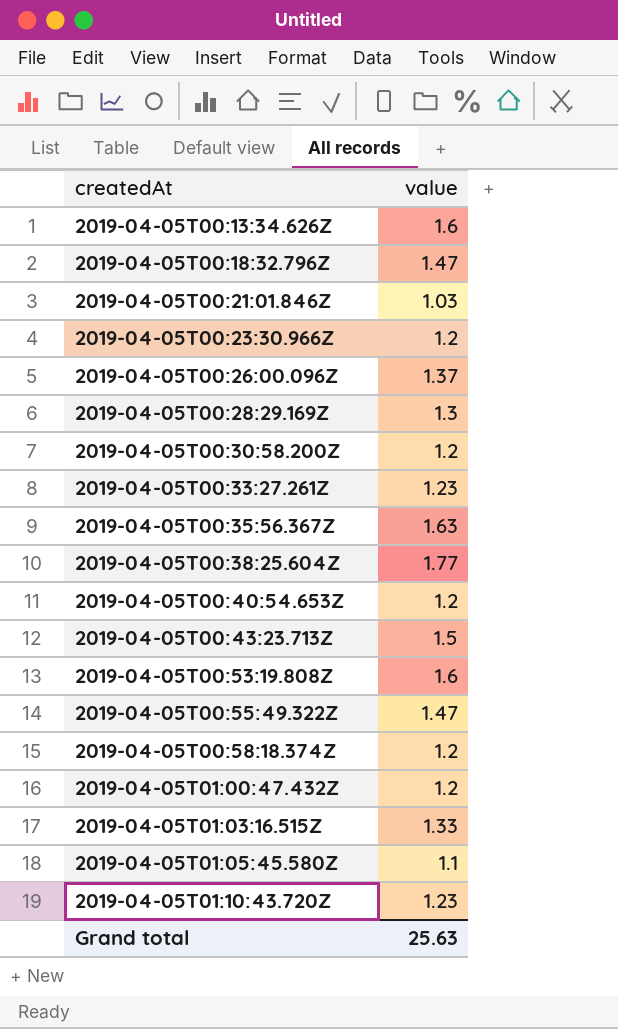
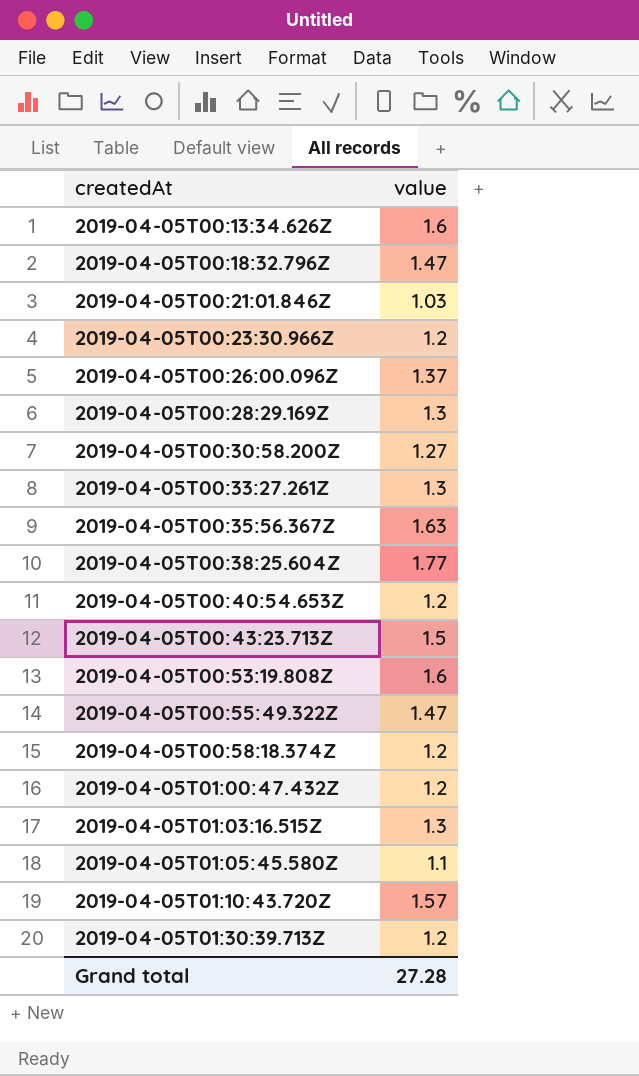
2019-04-05T00:30:58.200Z | value: 1.2 -> 1.27
2019-04-05T00:33:27.261Z | value: 1.23 -> 1.3
2019-04-05T01:03:16.515Z | value: 1.33 -> 1.3
2019-04-05T01:10:43.720Z | value: 1.23 -> 1.57
row 2019-04-05T01:30:39.713Z: none -> 1.2
Grand total | value: 25.63 -> 27.28

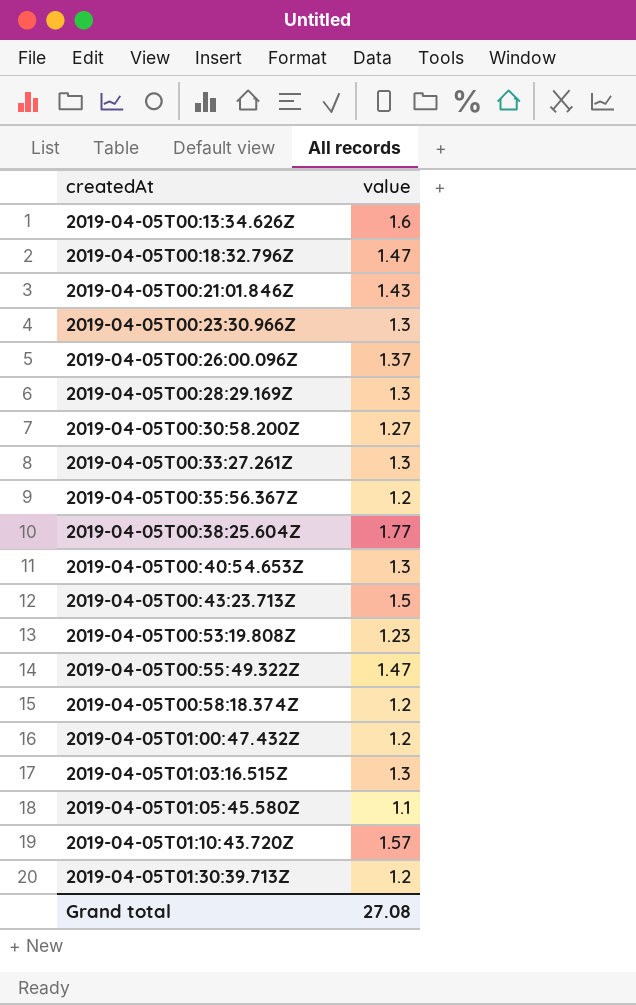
2019-04-05T00:21:01.846Z | value: 1.03 -> 1.43
2019-04-05T00:23:30.966Z | value: 1.2 -> 1.3
2019-04-05T00:35:56.367Z | value: 1.63 -> 1.2
2019-04-05T00:40:54.653Z | value: 1.2 -> 1.3
2019-04-05T00:53:19.808Z | value: 1.6 -> 1.23
Grand total | value: 27.28 -> 27.08

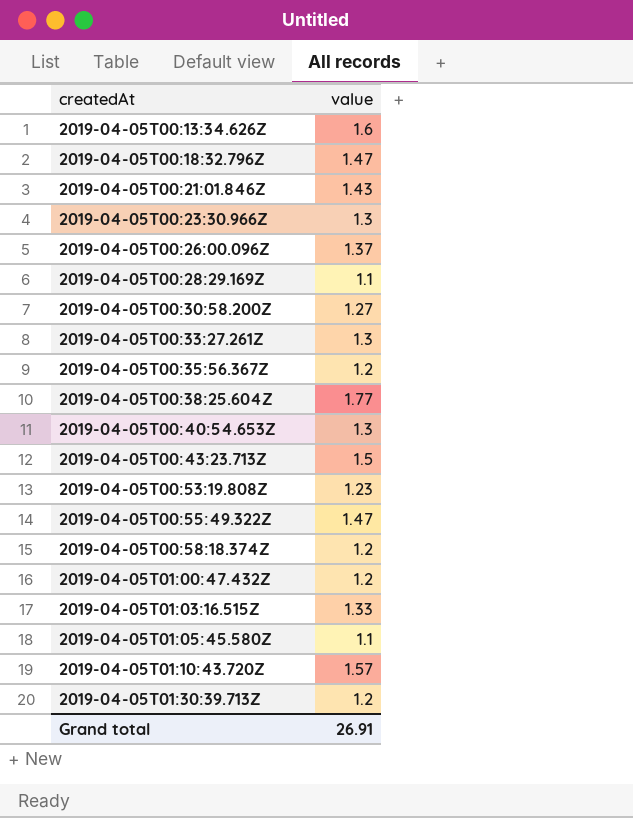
2019-04-05T00:28:29.169Z | value: 1.3 -> 1.1
2019-04-05T01:03:16.515Z | value: 1.3 -> 1.33
Grand total | value: 27.08 -> 26.91

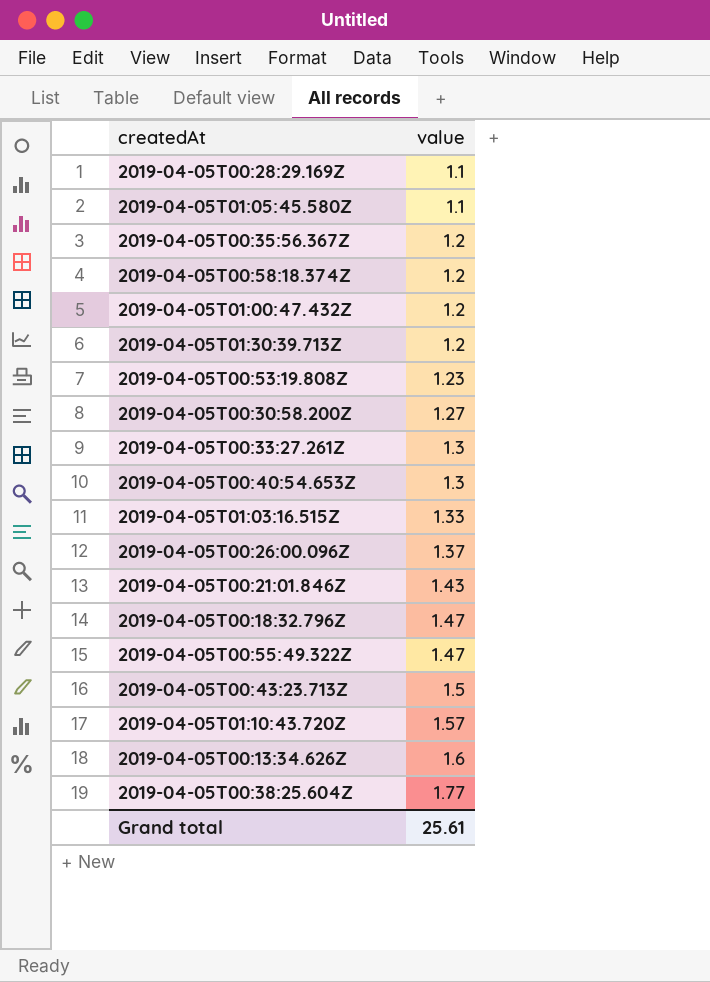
row order: createdAt ascending -> value ascending
row 2019-04-05T00:23:30.966Z: 1.3 -> none
Grand total | value: 26.91 -> 25.61

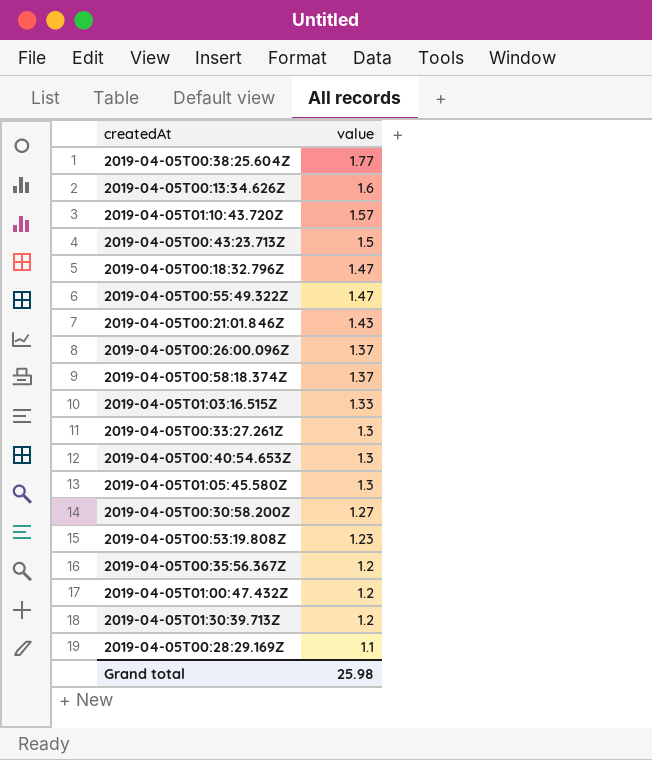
row order: value ascending -> value descending
2019-04-05T00:58:18.374Z | value: 1.2 -> 1.37
2019-04-05T01:05:45.580Z | value: 1.1 -> 1.3
Grand total | value: 25.61 -> 25.98

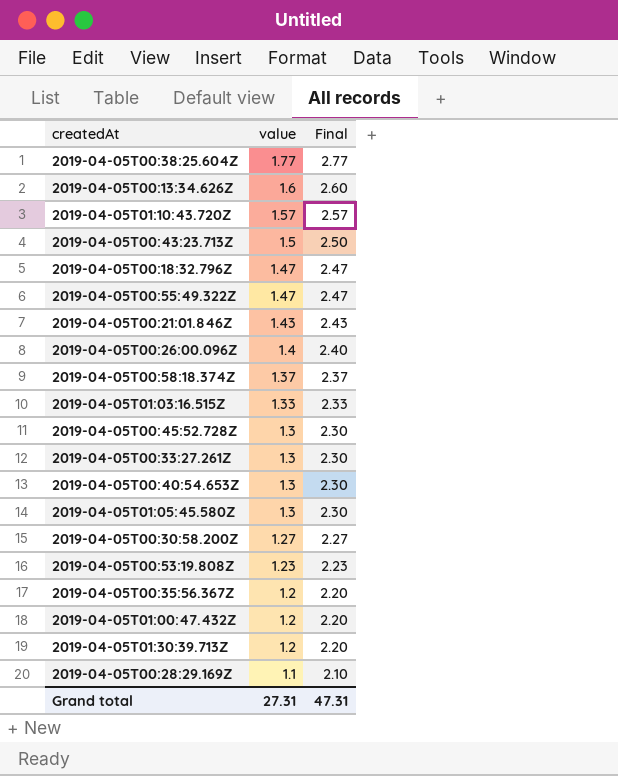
column Final | formula: none -> [value] + 1
2019-04-05T00:26:00.096Z | value: 1.37 -> 1.4
row 2019-04-05T00:45:52.728Z: none -> 1.3 | 2.30
Grand total | value: 25.98 -> 27.31

